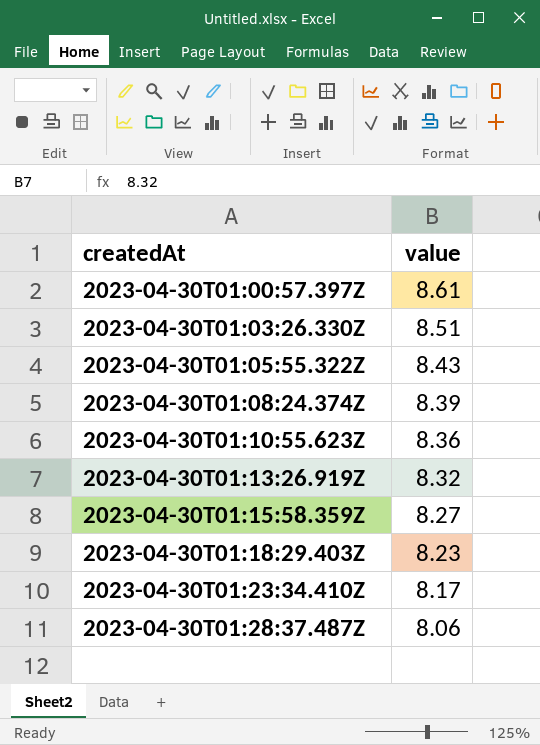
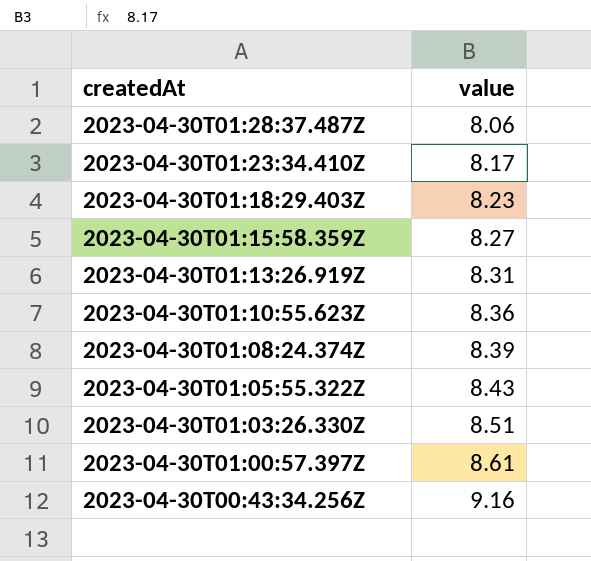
row order: createdAt ascending -> createdAt descending
2023-04-30T01:13:26.919Z | value: 8.32 -> 8.31
row 2023-04-30T00:43:34.256Z: none -> 9.16

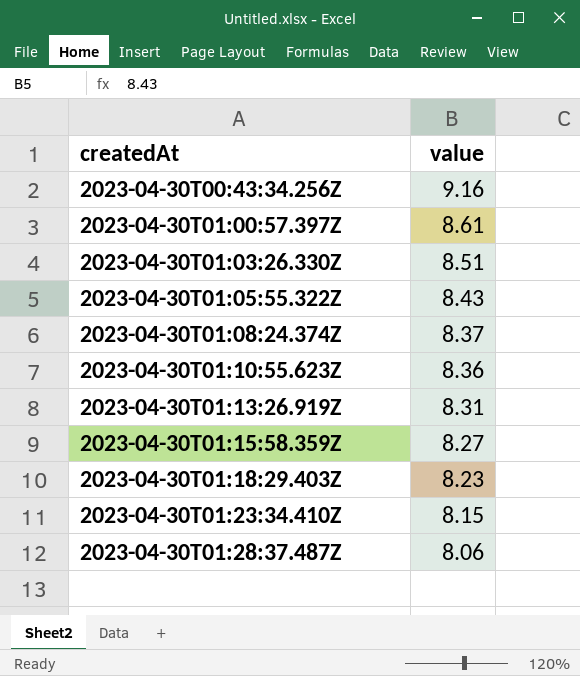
row order: createdAt descending -> createdAt ascending
2023-04-30T01:08:24.374Z | value: 8.39 -> 8.37
2023-04-30T01:23:34.410Z | value: 8.17 -> 8.15

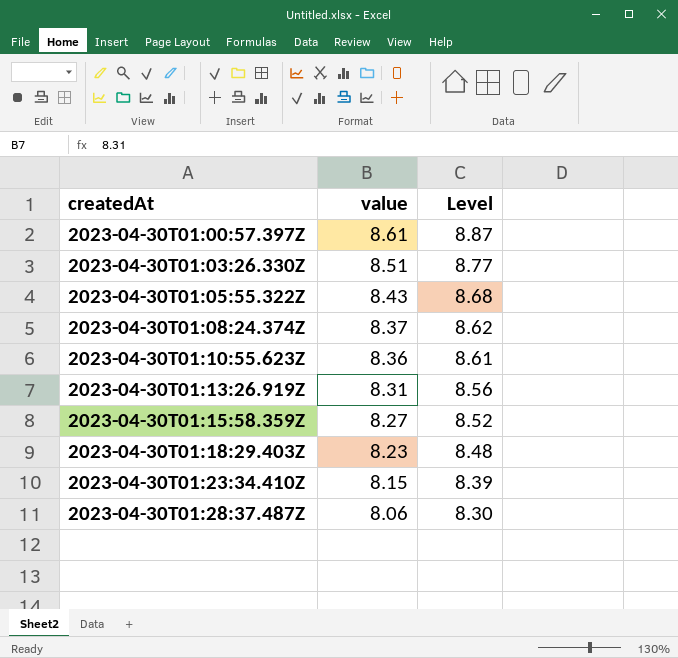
column Level | formula: none -> [value] * 1.03
row 2023-04-30T00:43:34.256Z: 9.16 -> none

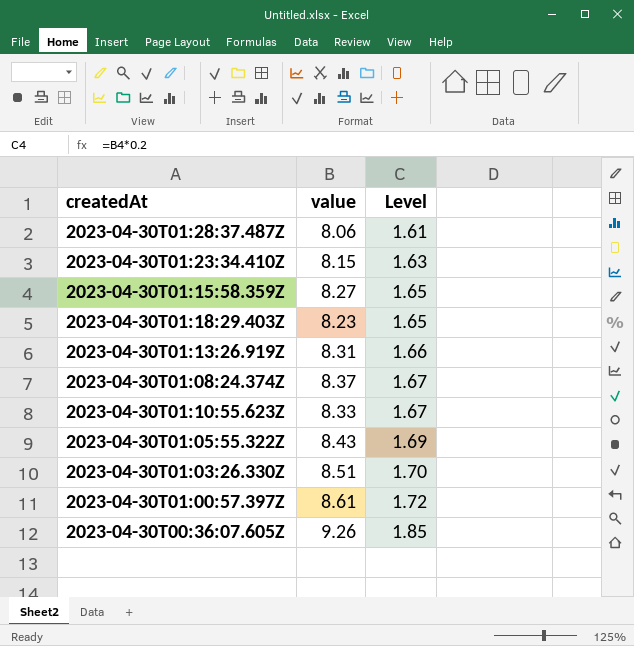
row order: createdAt ascending -> Level ascending
column Level | formula: [value] * 1.03 -> [value] * 0.2
2023-04-30T01:10:55.623Z | value: 8.36 -> 8.33
row 2023-04-30T00:36:07.605Z: none -> 9.26 | 1.85

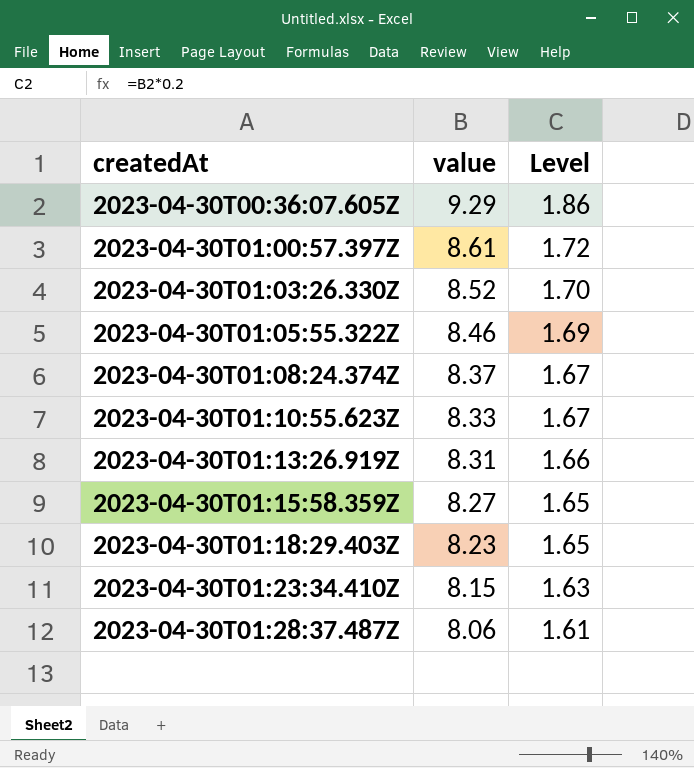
row order: Level ascending -> createdAt ascending
2023-04-30T00:36:07.605Z | value: 9.26 -> 9.29
2023-04-30T00:36:07.605Z | Level: 1.85 -> 1.86
2023-04-30T01:03:26.330Z | value: 8.51 -> 8.52
2023-04-30T01:05:55.322Z | value: 8.43 -> 8.46

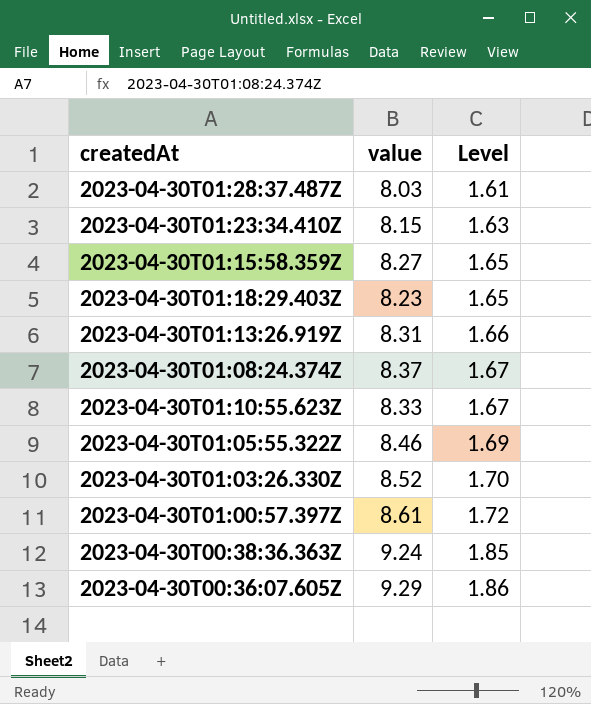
row order: createdAt ascending -> Level ascending
2023-04-30T01:28:37.487Z | value: 8.06 -> 8.03
row 2023-04-30T00:38:36.363Z: none -> 9.24 | 1.85

